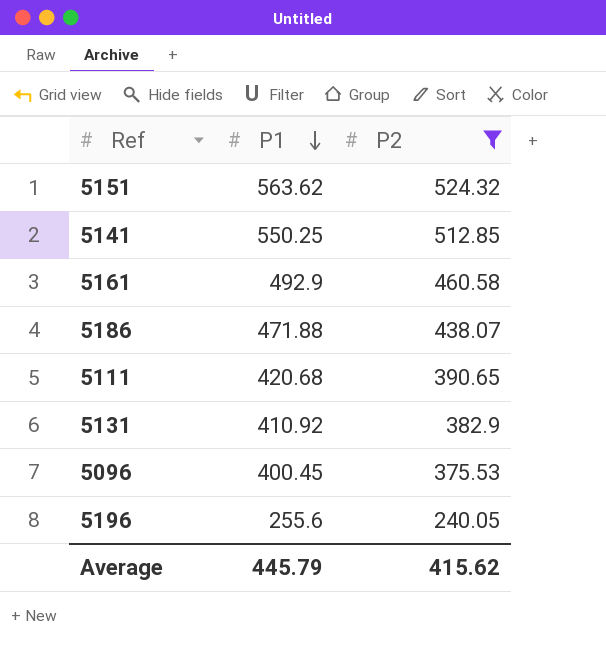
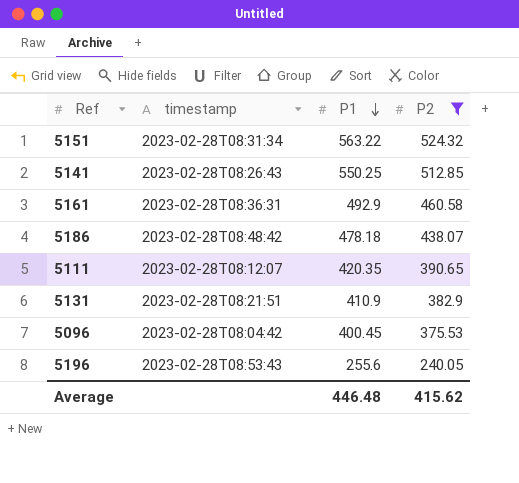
column timestamp | position: none -> 2
5151 | P1: 563.62 -> 563.22
5186 | P1: 471.88 -> 478.18
5111 | P1: 420.68 -> 420.35
5131 | P1: 410.92 -> 410.9
Average | P1: 445.79 -> 446.48

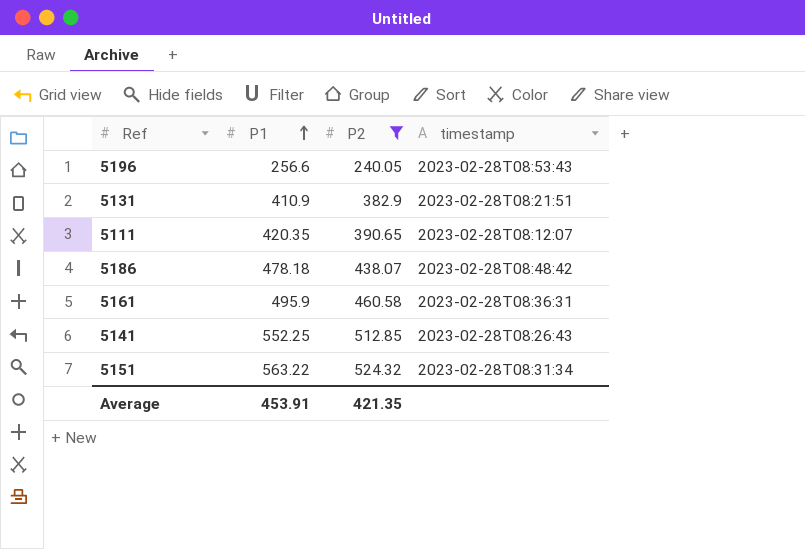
row order: P1 descending -> P1 ascending
column timestamp | position: 2 -> 4
row 5096: 2023-02-28T08:04:42 | 400.45 | 375.53 -> none
5196 | P1: 255.6 -> 256.6
5161 | P1: 492.9 -> 495.9
5141 | P1: 550.25 -> 552.25
Average | P1: 446.48 -> 453.91
Average | P2: 415.62 -> 421.35

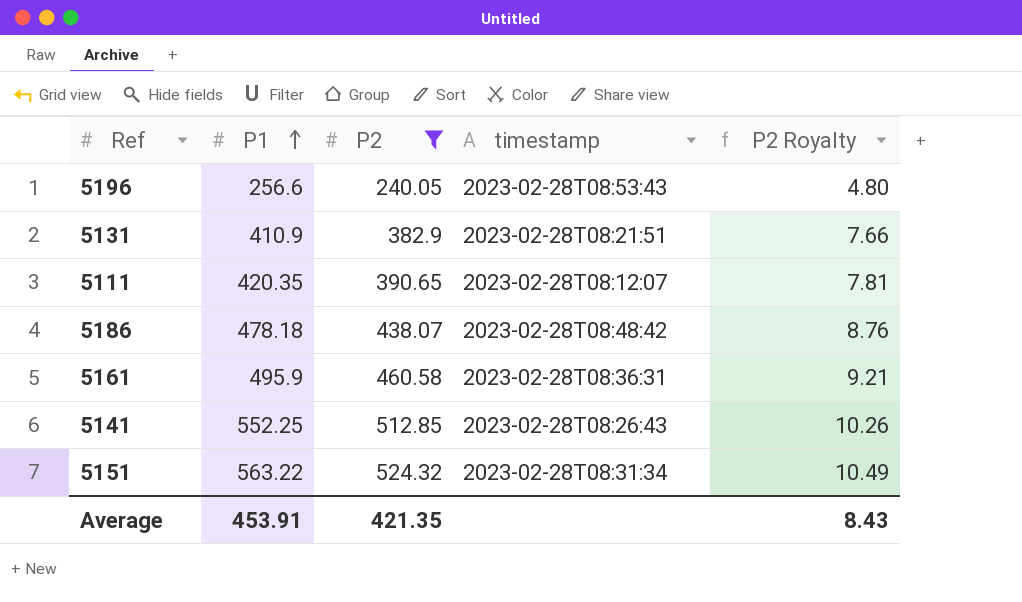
column P2 Royalty | formula: none -> [P2] * 0.02

